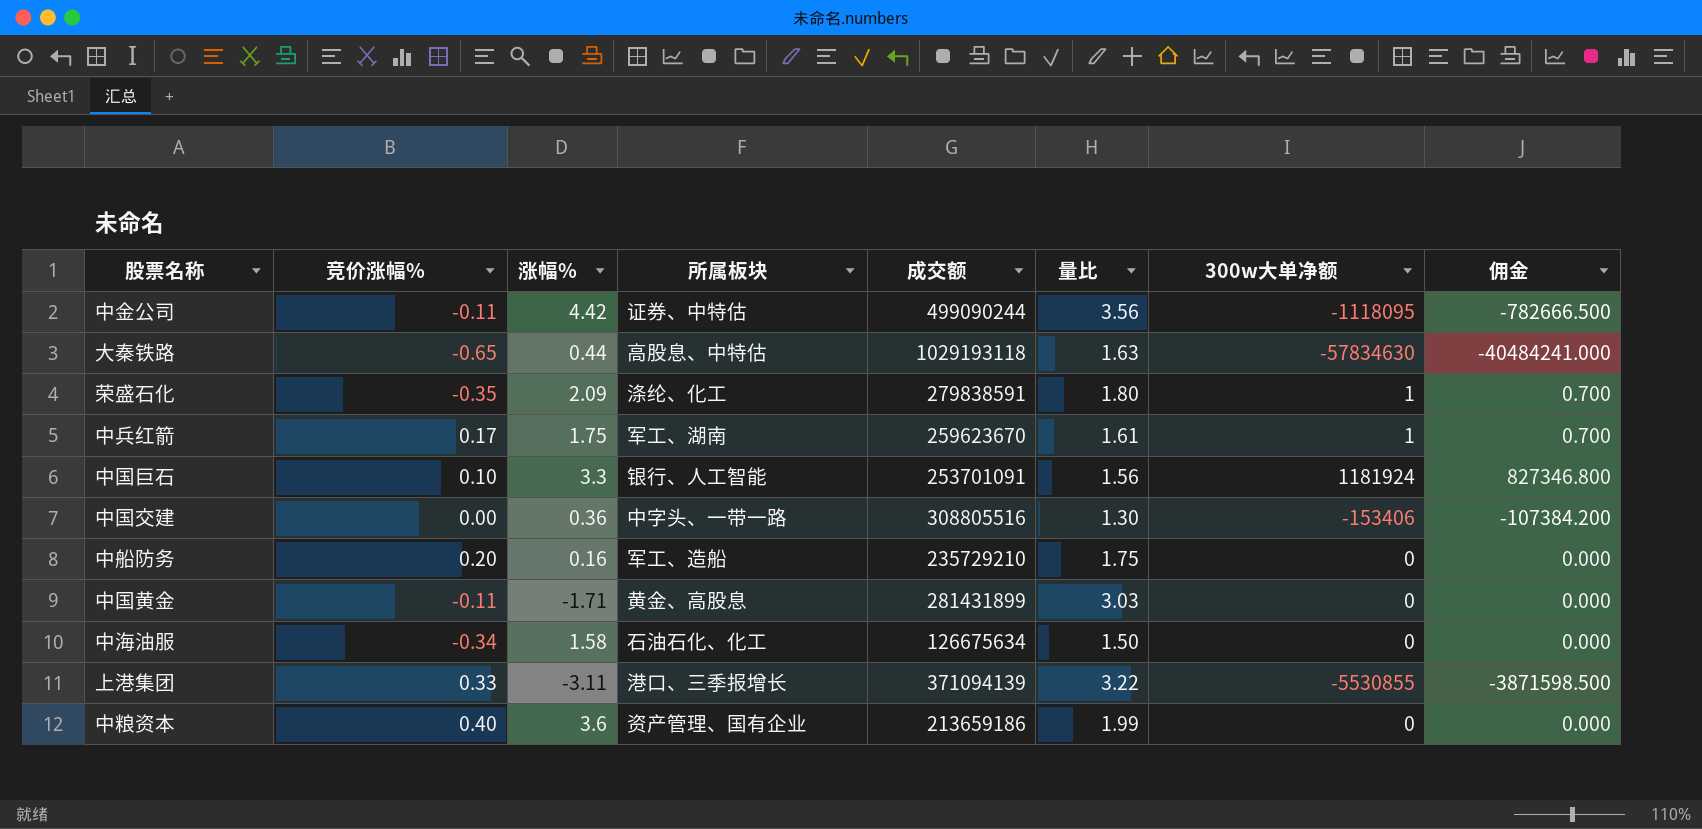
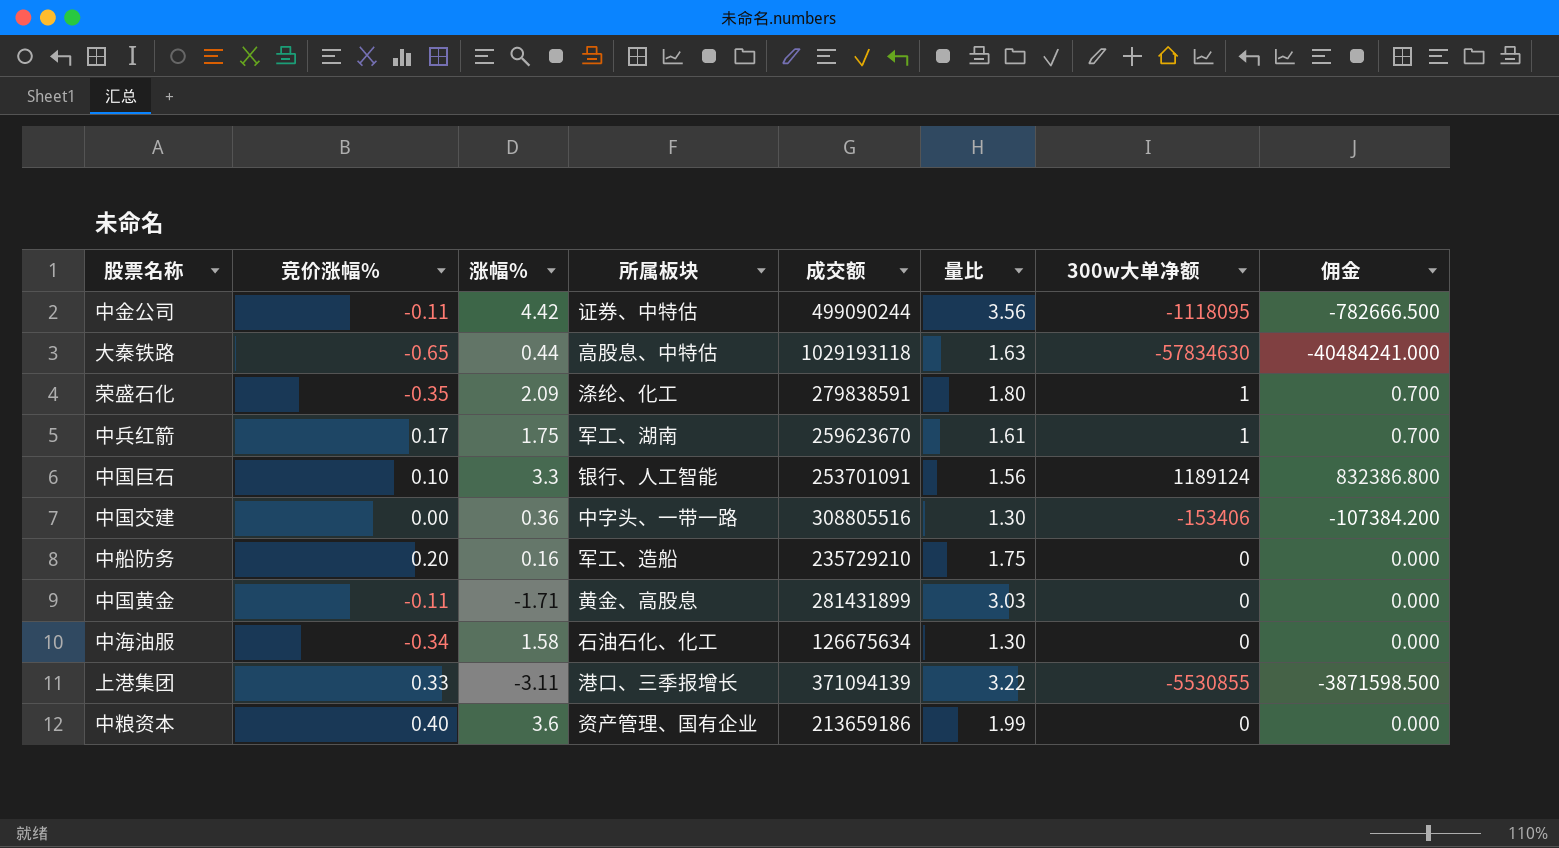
中国巨石 | 300w大单净额: 1181924 -> 1189124
中国巨石 | 佣金: 827346.800 -> 832386.800
中海油服 | 量比: 1.50 -> 1.30

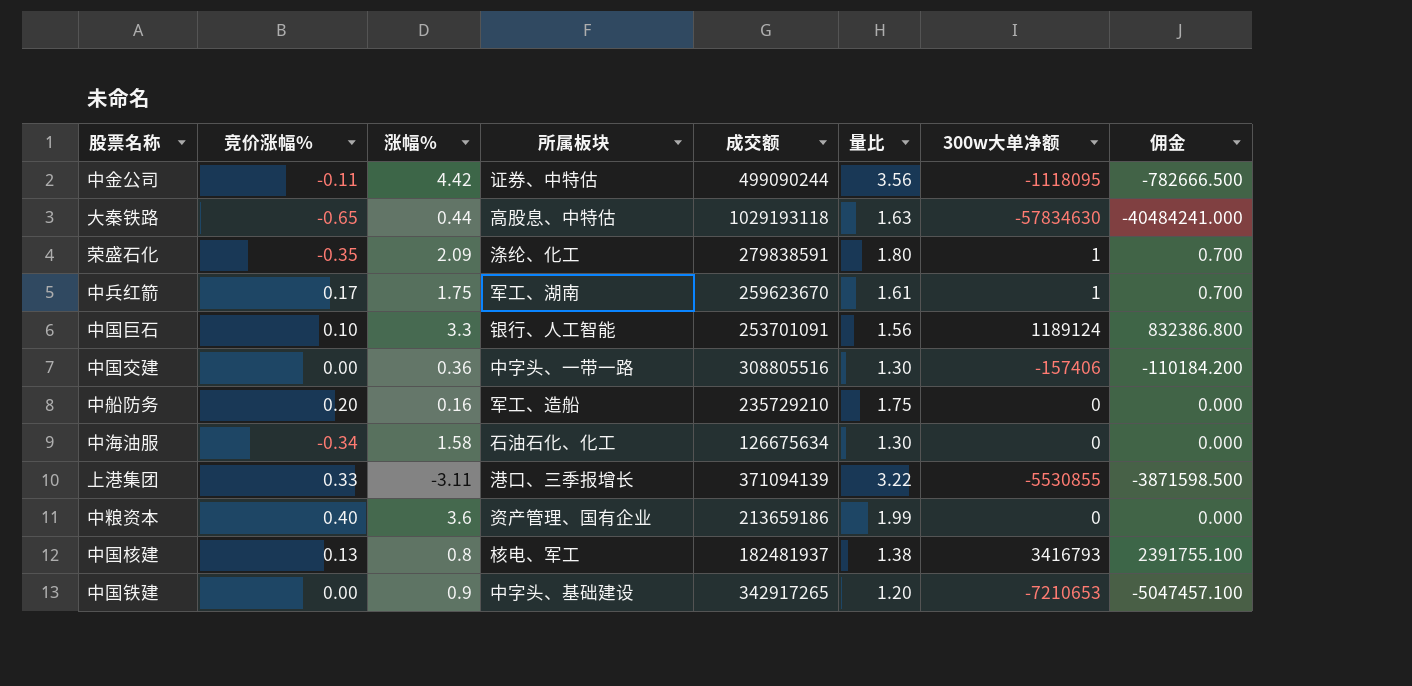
row 中国黄金: -0.11 | -1.71 | 黄金、高股息 | 281431899 | 3.03 | 0 | 0.000 -> none
中国交建 | 300w大单净额: -153406 -> -157406
中国交建 | 佣金: -107384.200 -> -110184.200
row 中国核建: none -> 0.13 | 0.8 | 核电、军工 | 182481937 | 1.38 | 3416793 | 2391755.100
row 中国铁建: none -> 0.00 | 0.9 | 中字头、基础建设 | 342917265 | 1.20 | -7210653 | -5047457.100

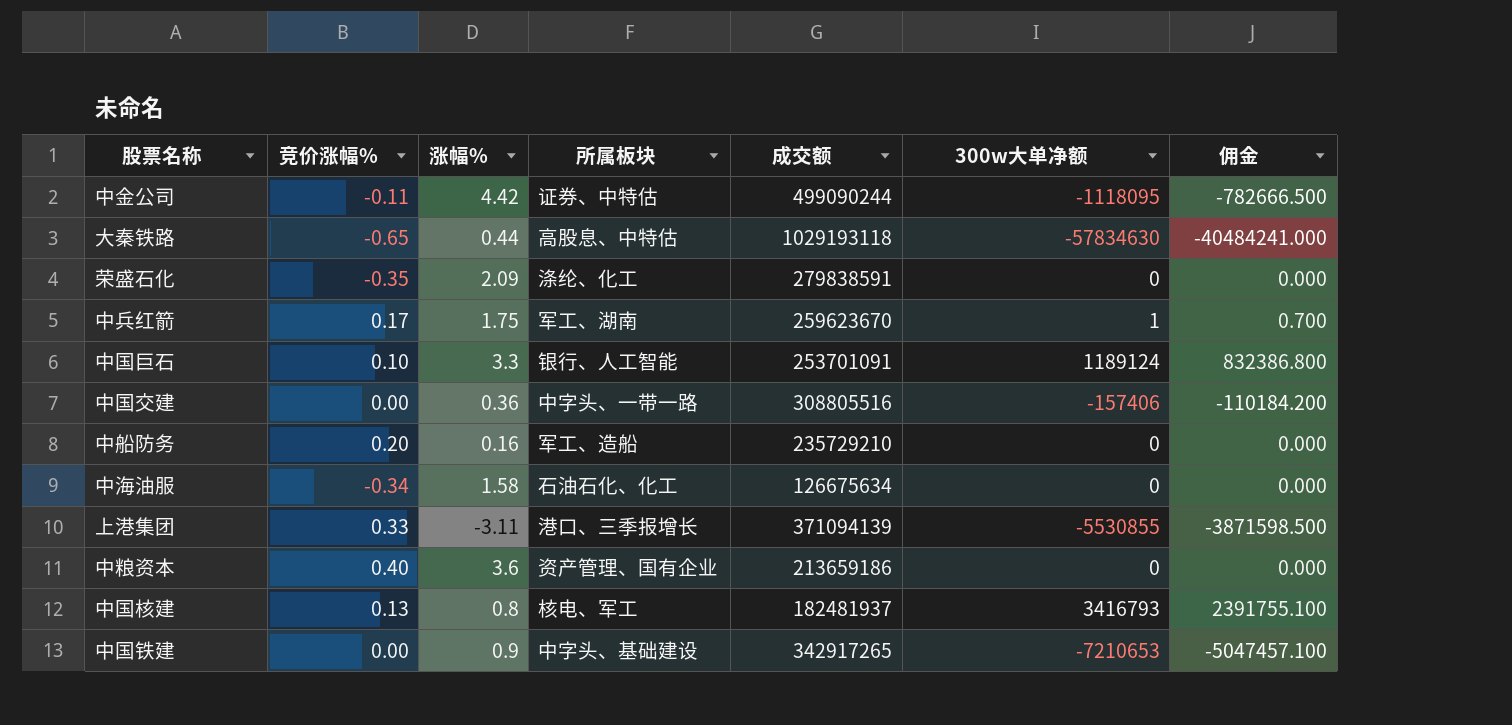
column 量比 | position: 6 -> none
荣盛石化 | 300w大单净额: 1 -> 0
荣盛石化 | 佣金: 0.700 -> 0.000

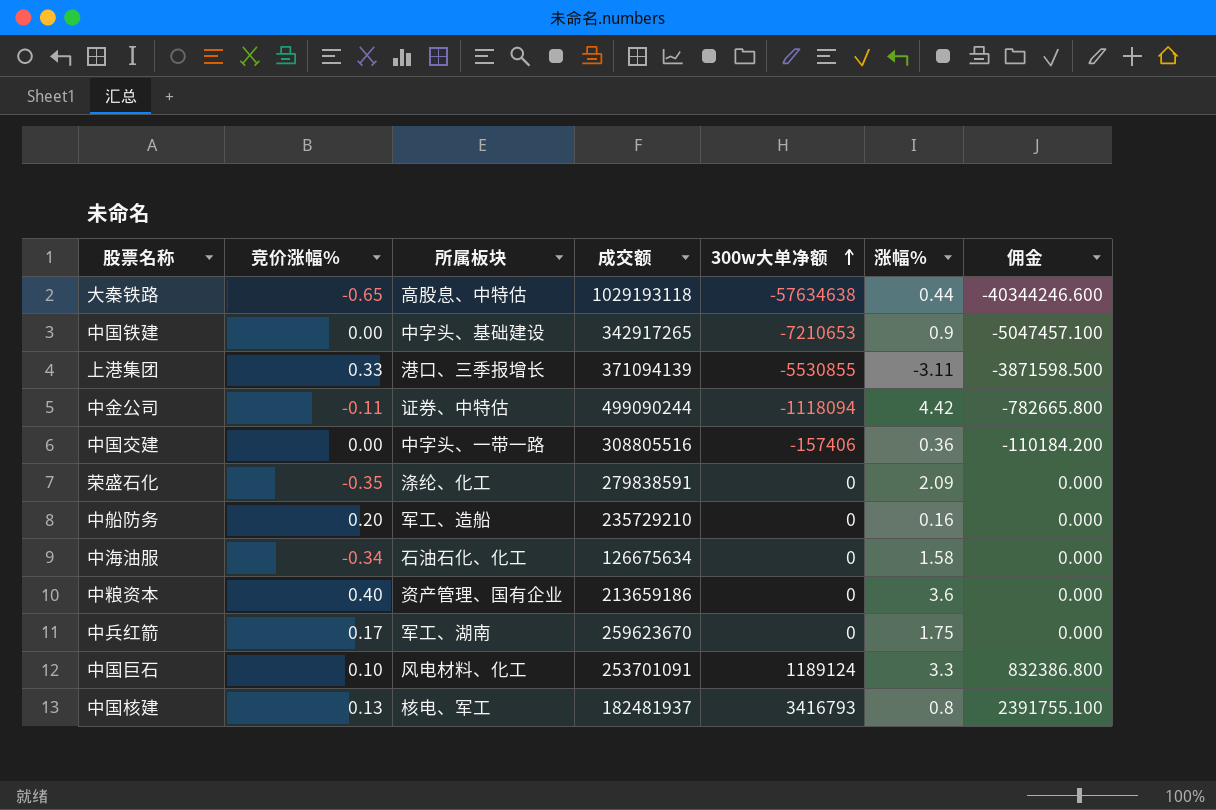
row order: none -> 300w大单净额 ascending
column 涨幅% | position: 3 -> 6
大秦铁路 | 300w大单净额: -57834630 -> -57634638
大秦铁路 | 佣金: -40484241.000 -> -40344246.600
中金公司 | 300w大单净额: -1118095 -> -1118094
中金公司 | 佣金: -782666.500 -> -782665.800
中兵红箭 | 300w大单净额: 1 -> 0
中兵红箭 | 佣金: 0.700 -> 0.000
中国巨石 | 所属板块: 银行、人工智能 -> 风电材料、化工

